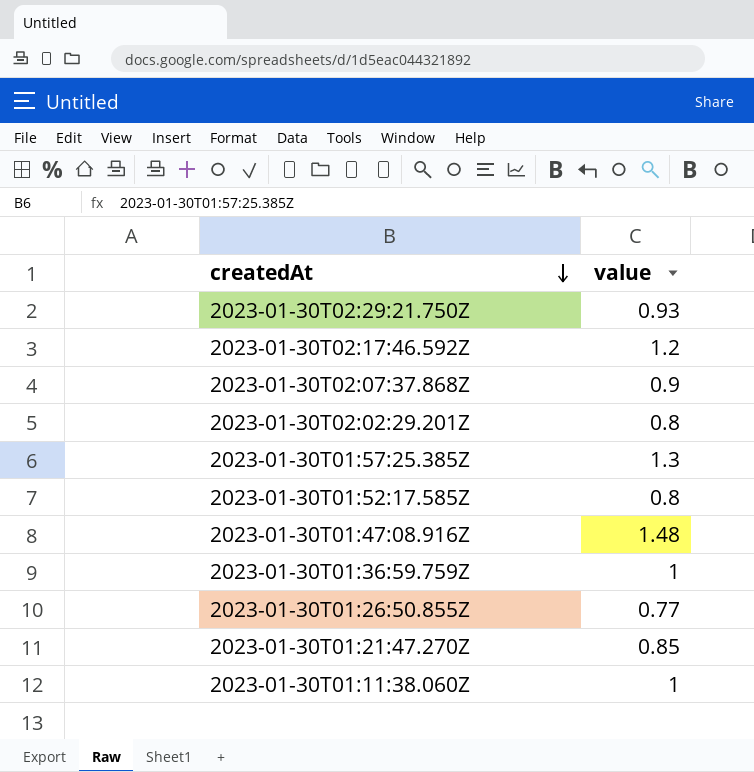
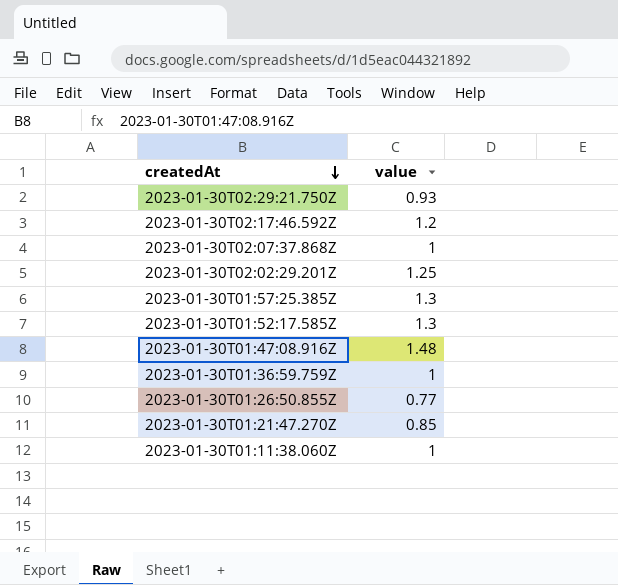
2023-01-30T02:07:37.868Z | value: 0.9 -> 1
2023-01-30T02:02:29.201Z | value: 0.8 -> 1.25
2023-01-30T01:52:17.585Z | value: 0.8 -> 1.3

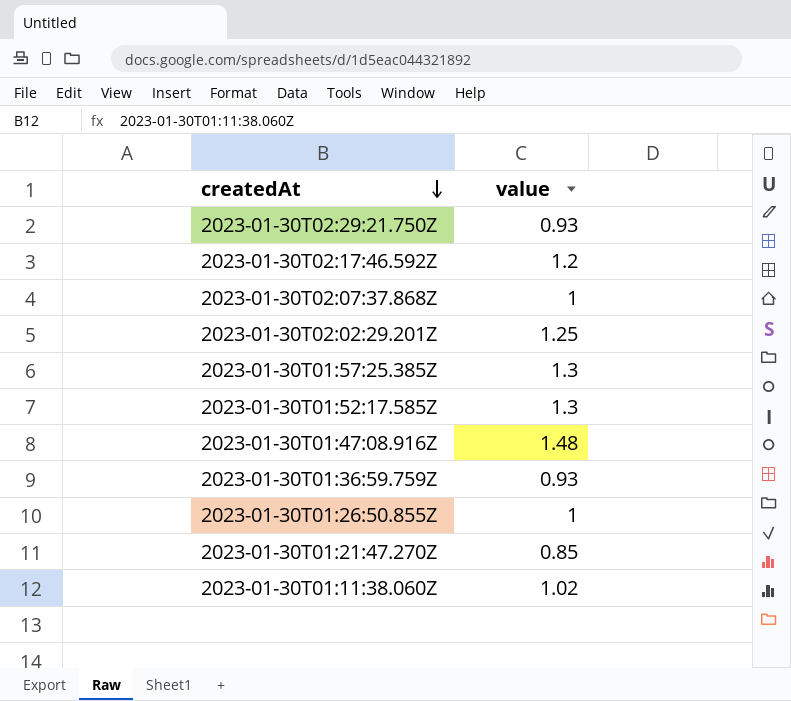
2023-01-30T01:36:59.759Z | value: 1 -> 0.93
2023-01-30T01:26:50.855Z | value: 0.77 -> 1
2023-01-30T01:11:38.060Z | value: 1 -> 1.02

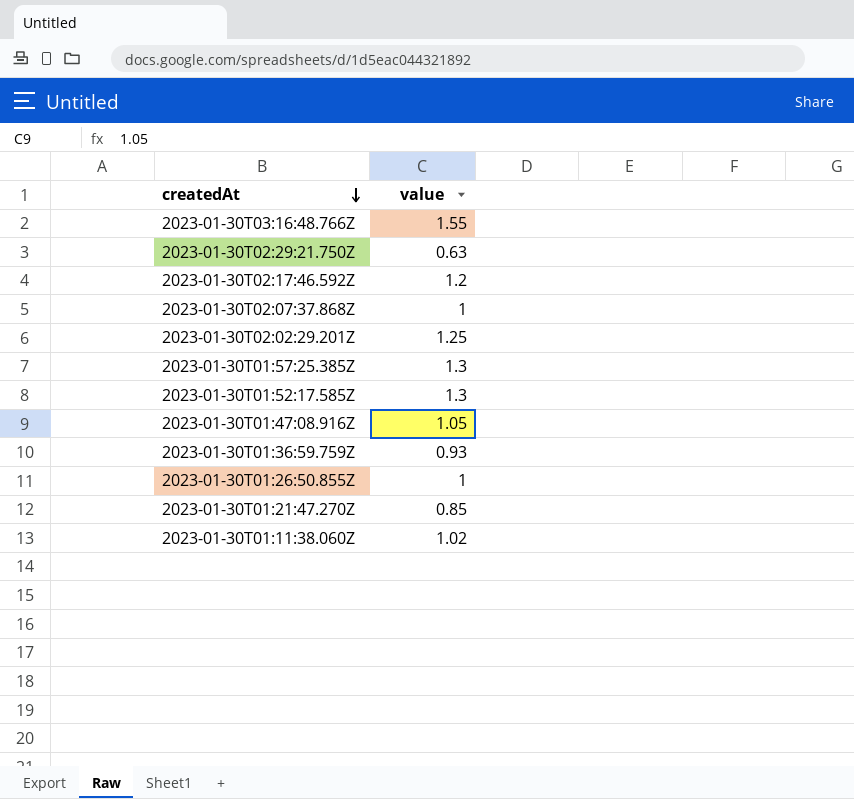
row 2023-01-30T03:16:48.766Z: none -> 1.55
2023-01-30T02:29:21.750Z | value: 0.93 -> 0.63
2023-01-30T01:47:08.916Z | value: 1.48 -> 1.05

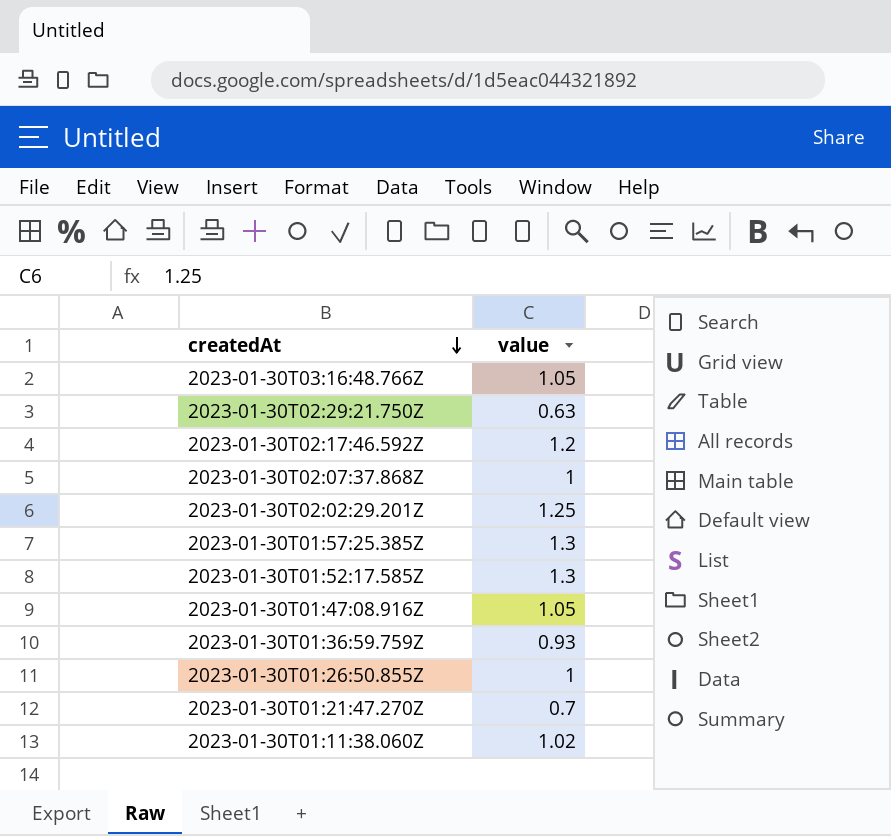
2023-01-30T03:16:48.766Z | value: 1.55 -> 1.05
2023-01-30T01:21:47.270Z | value: 0.85 -> 0.7

